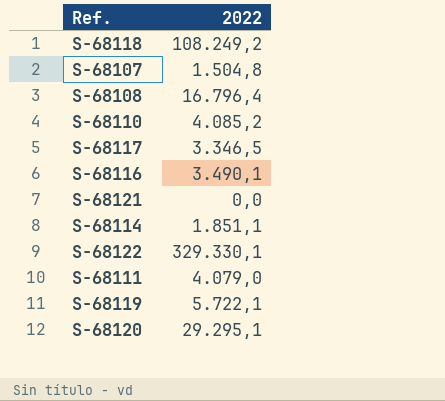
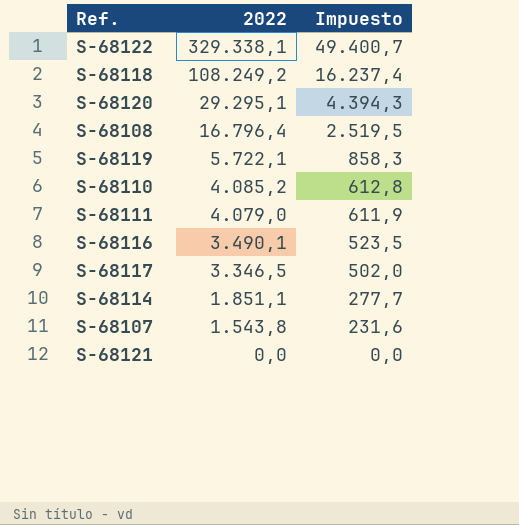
row order: none -> 2022 descending
column Impuesto | formula: none -> [2022] * 0,15
S-68122 | 2022: 329.330,1 -> 329.338,1
S-68107 | 2022: 1.504,8 -> 1.543,8

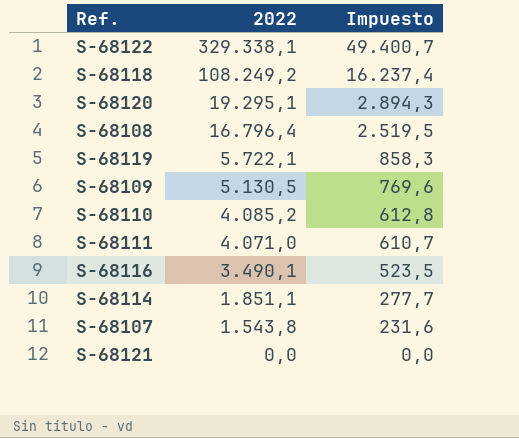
row S-68117: 3.346,5 | 502,0 -> none
S-68120 | 2022: 29.295,1 -> 19.295,1
S-68120 | Impuesto: 4.394,3 -> 2.894,3
row S-68109: none -> 5.130,5 | 769,6
S-68111 | 2022: 4.079,0 -> 4.071,0
S-68111 | Impuesto: 611,9 -> 610,7

